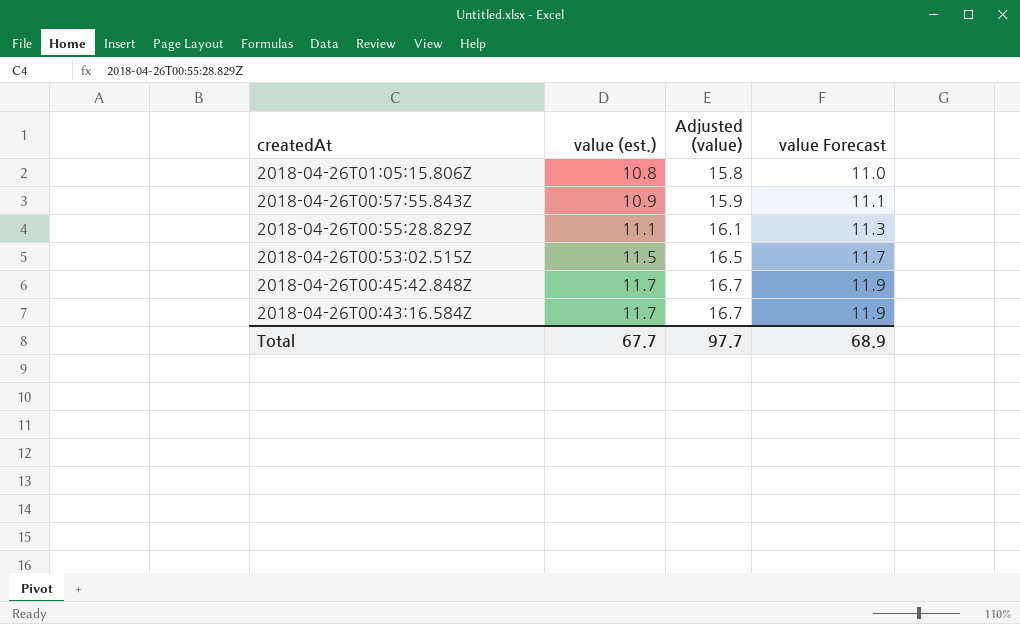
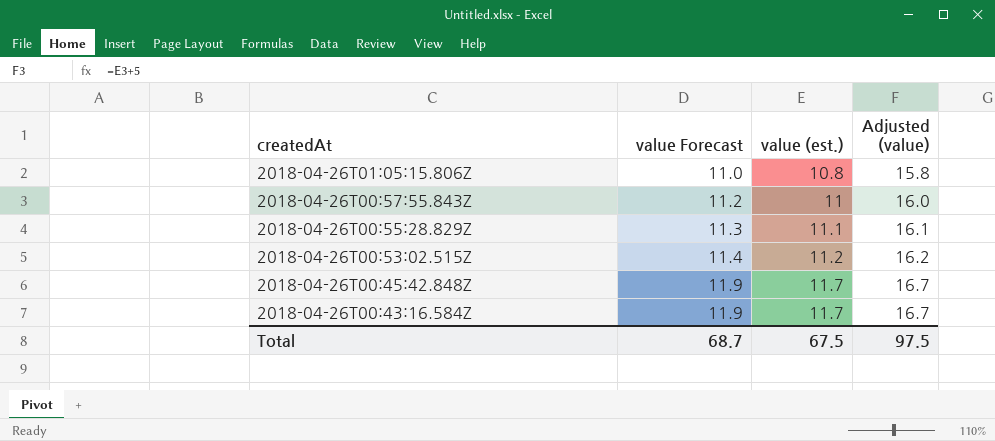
column value Forecast | position: 4 -> 2
2018-04-26T00:57:55.843Z | value Forecast: 11.1 -> 11.2
2018-04-26T00:57:55.843Z | value (est.): 10.9 -> 11
2018-04-26T00:57:55.843Z | Adjusted (value): 15.9 -> 16.0
2018-04-26T00:53:02.515Z | value Forecast: 11.7 -> 11.4
2018-04-26T00:53:02.515Z | value (est.): 11.5 -> 11.2
2018-04-26T00:53:02.515Z | Adjusted (value): 16.5 -> 16.2
Total | value Forecast: 68.9 -> 68.7
Total | value (est.): 67.7 -> 67.5
Total | Adjusted (value): 97.7 -> 97.5

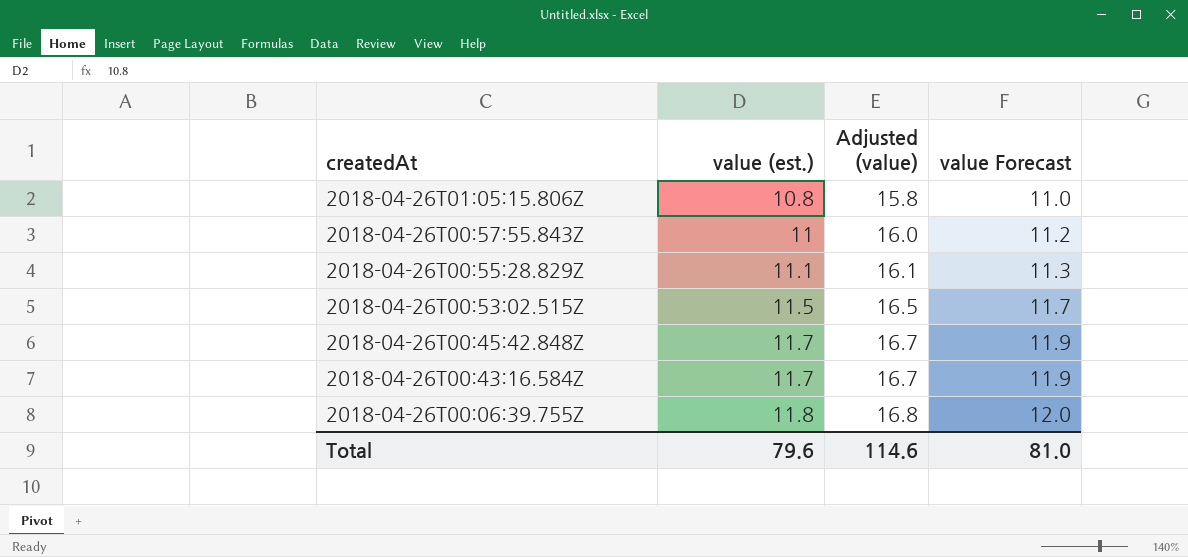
column value Forecast | position: 2 -> 4
2018-04-26T00:53:02.515Z | value (est.): 11.2 -> 11.5
2018-04-26T00:53:02.515Z | Adjusted (value): 16.2 -> 16.5
2018-04-26T00:53:02.515Z | value Forecast: 11.4 -> 11.7
row 2018-04-26T00:06:39.755Z: none -> 11.8 | 16.8 | 12.0
Total | value (est.): 67.5 -> 79.6
Total | Adjusted (value): 97.5 -> 114.6
Total | value Forecast: 68.7 -> 81.0

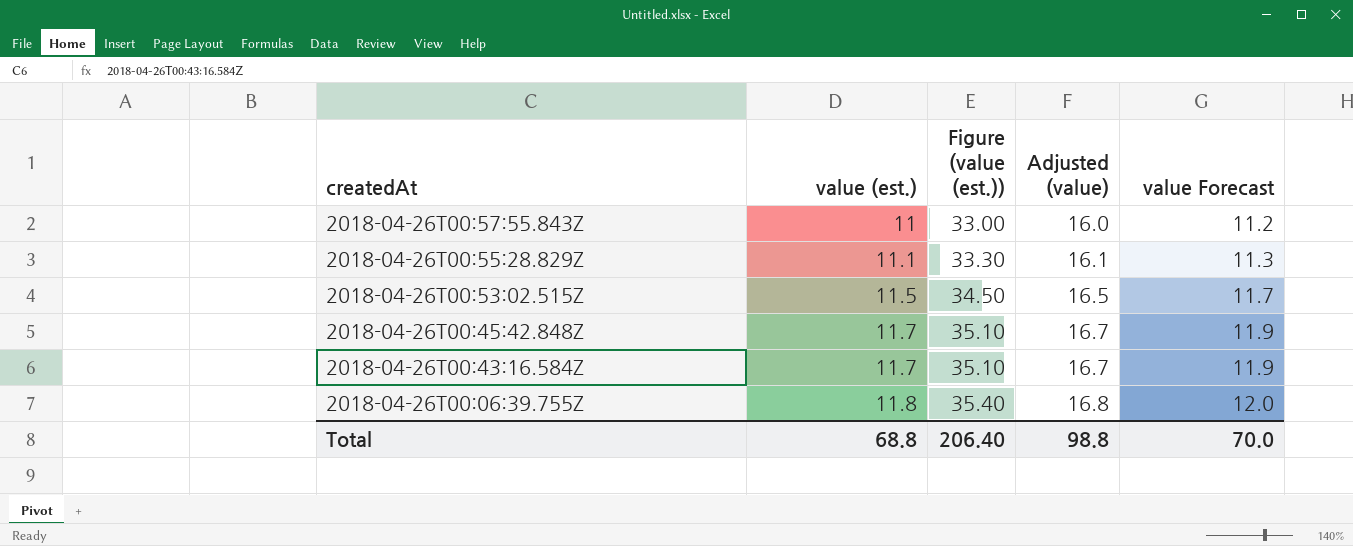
column Figure (value (est.)) | formula: none -> [value (est.)] * 3
row 2018-04-26T01:05:15.806Z: 10.8 | 15.8 | 11.0 -> none
Total | value (est.): 79.6 -> 68.8
Total | Adjusted (value): 114.6 -> 98.8
Total | value Forecast: 81.0 -> 70.0

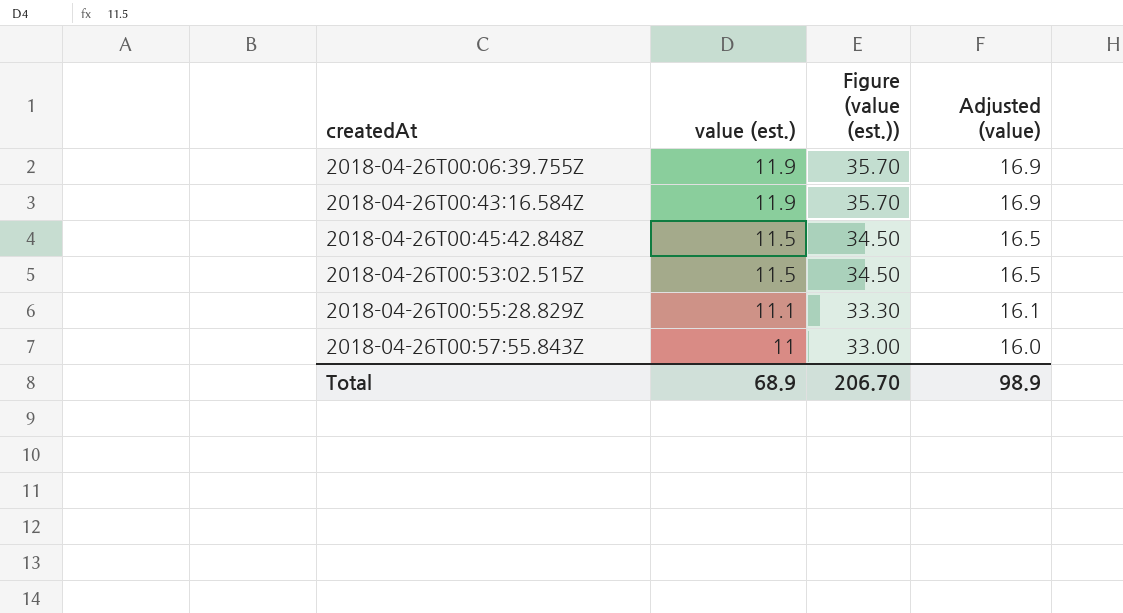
row order: createdAt descending -> createdAt ascending
column value Forecast | formula: [value (est.)] * 1.02 -> none
2018-04-26T00:06:39.755Z | value (est.): 11.8 -> 11.9
2018-04-26T00:06:39.755Z | Figure (value (est.)): 35.40 -> 35.70
2018-04-26T00:06:39.755Z | Adjusted (value): 16.8 -> 16.9
2018-04-26T00:43:16.584Z | value (est.): 11.7 -> 11.9
2018-04-26T00:43:16.584Z | Figure (value (est.)): 35.10 -> 35.70
2018-04-26T00:43:16.584Z | Adjusted (value): 16.7 -> 16.9
2018-04-26T00:45:42.848Z | value (est.): 11.7 -> 11.5
2018-04-26T00:45:42.848Z | Figure (value (est.)): 35.10 -> 34.50
2018-04-26T00:45:42.848Z | Adjusted (value): 16.7 -> 16.5
Total | value (est.): 68.8 -> 68.9
Total | Figure (value (est.)): 206.40 -> 206.70
Total | Adjusted (value): 98.8 -> 98.9

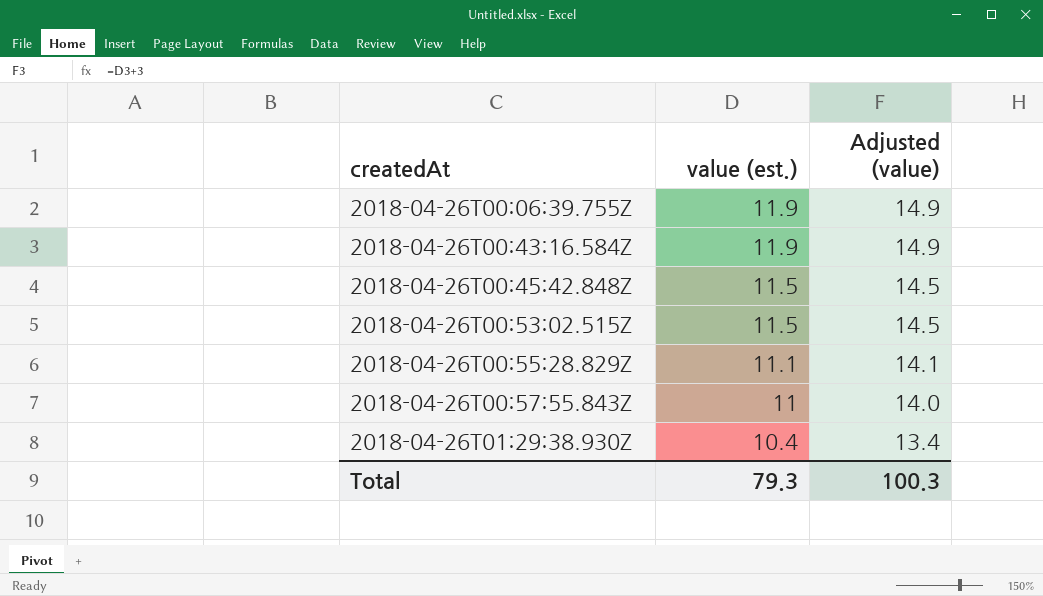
column Figure (value (est.)) | formula: [value (est.)] * 3 -> none
column Adjusted (value) | formula: [value (est.)] + 5 -> [value (est.)] + 3
row 2018-04-26T01:29:38.930Z: none -> 10.4 | 13.4
Total | value (est.): 68.9 -> 79.3
Total | Adjusted (value): 98.9 -> 100.3

